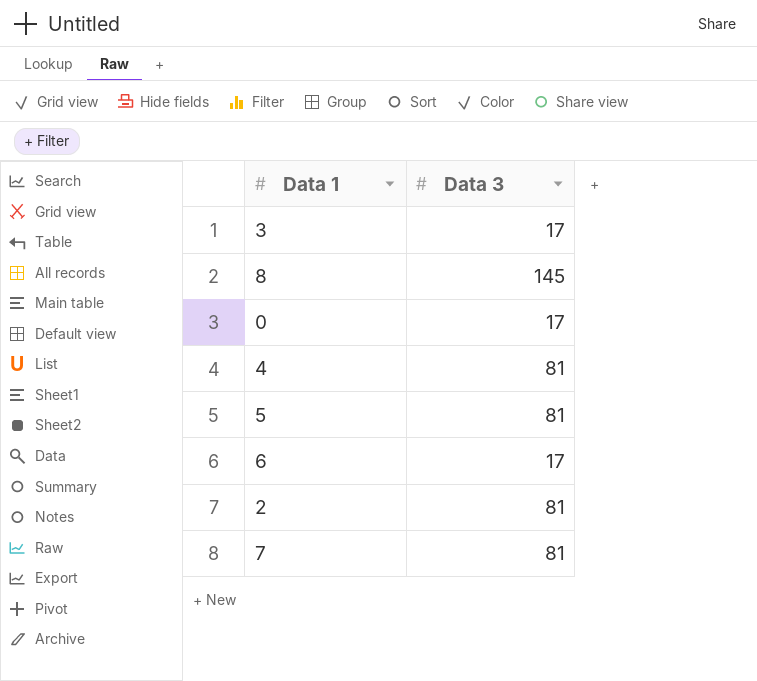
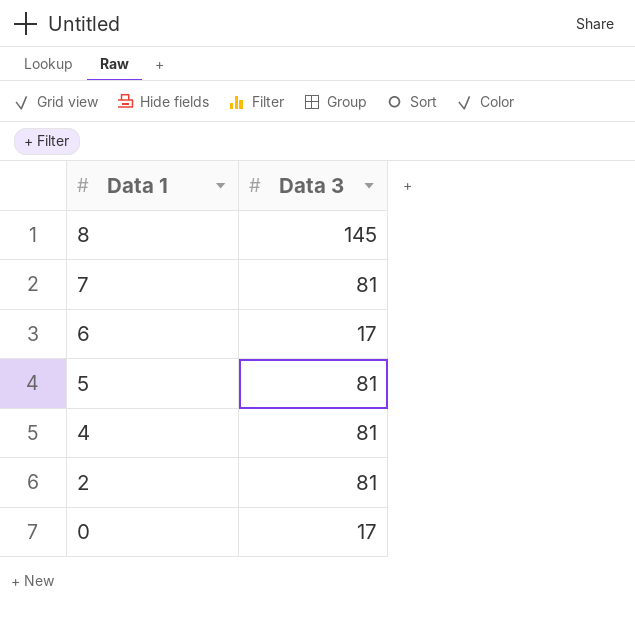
row order: none -> Data 1 descending
row 3: 17 -> none

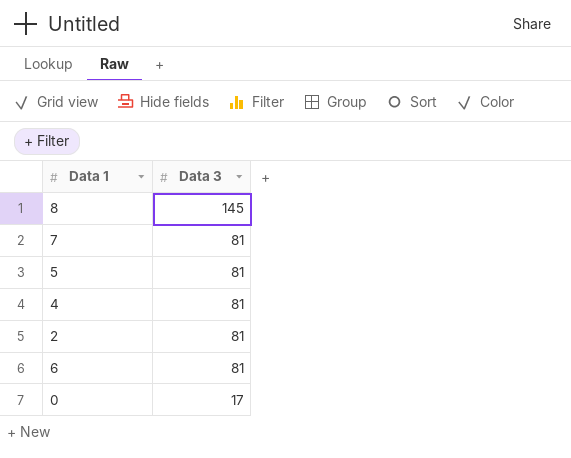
row order: Data 1 descending -> Data 3 descending
6 | Data 3: 17 -> 81

